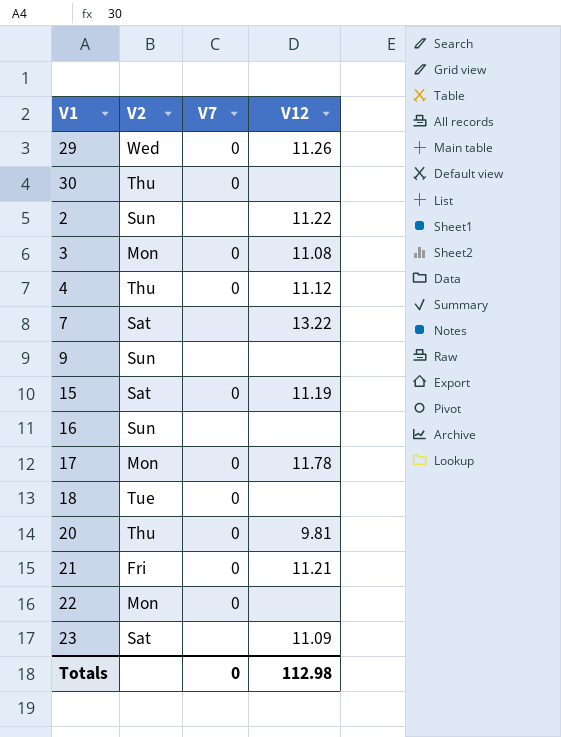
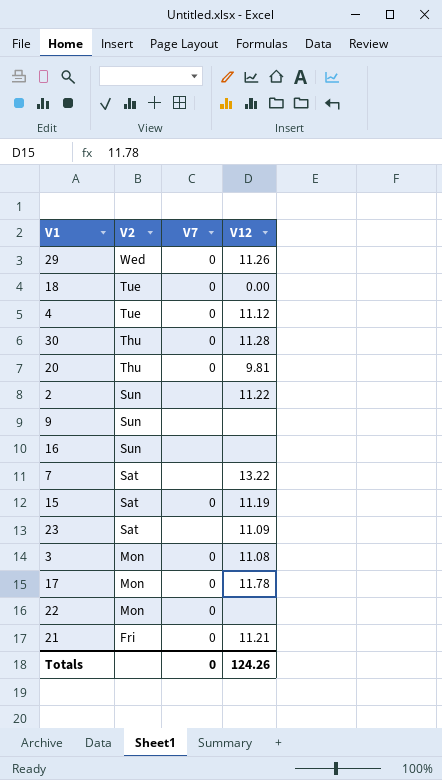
row order: none -> V2 descending
18 | V12: none -> 0.00
4 | V2: Thu -> Tue
30 | V12: none -> 11.28
Totals | V12: 112.98 -> 124.26

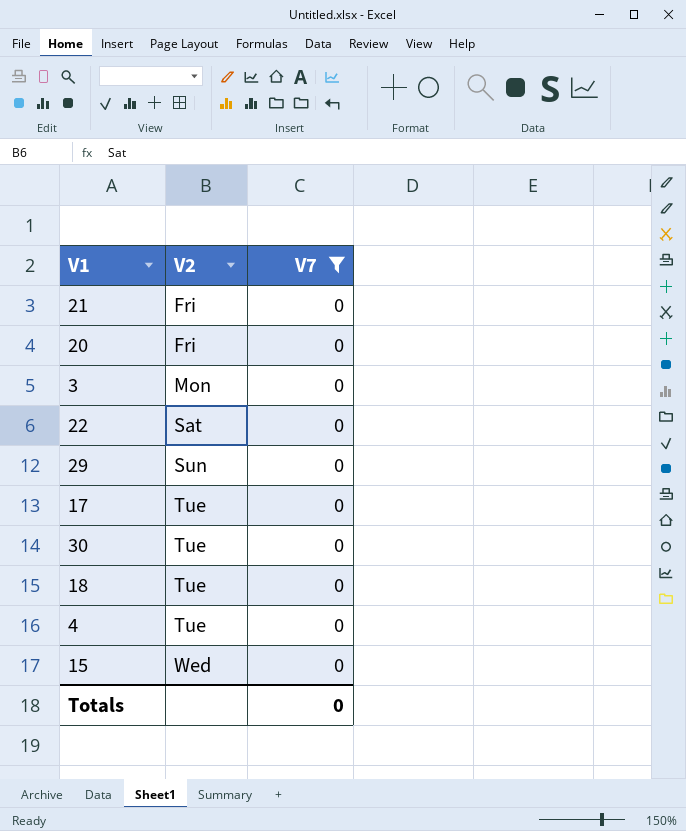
filter: none -> V7 = 0
row order: V2 descending -> V2 ascending
column V12 | position: 4 -> none
20 | V2: Thu -> Fri
22 | V2: Mon -> Sat
29 | V2: Wed -> Sun
17 | V2: Mon -> Tue
30 | V2: Thu -> Tue
15 | V2: Sat -> Wed

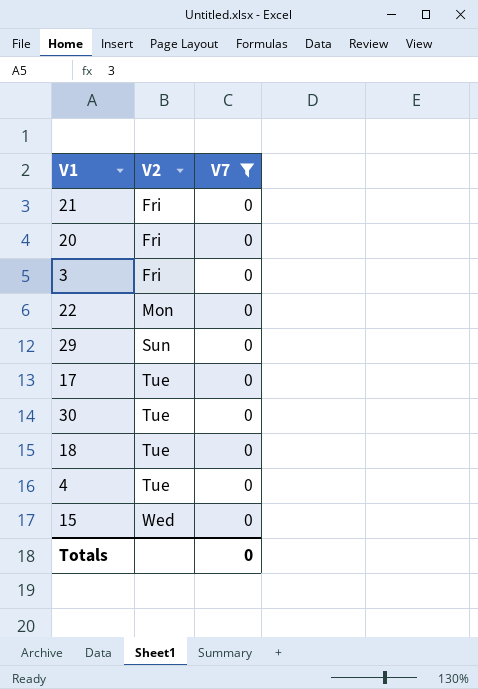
3 | V2: Mon -> Fri
22 | V2: Sat -> Mon

